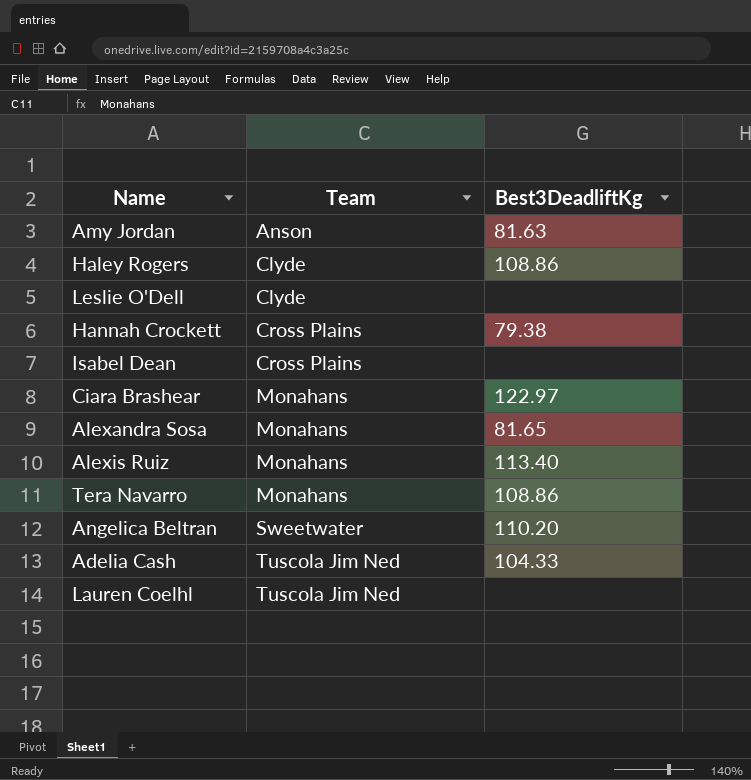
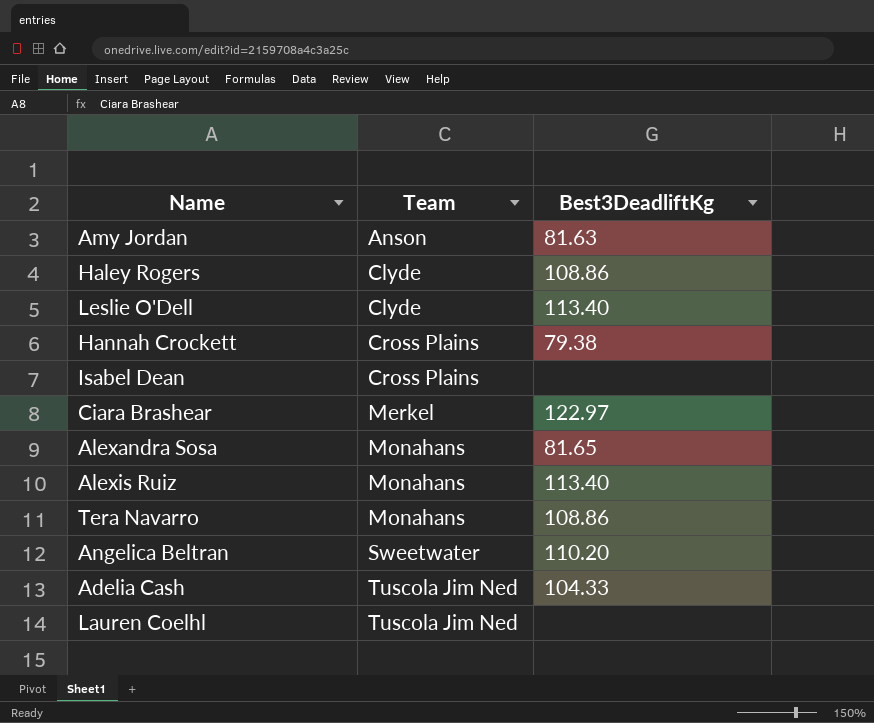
Leslie O'Dell | Best3DeadliftKg: none -> 113.40
Ciara Brashear | Team: Monahans -> Merkel

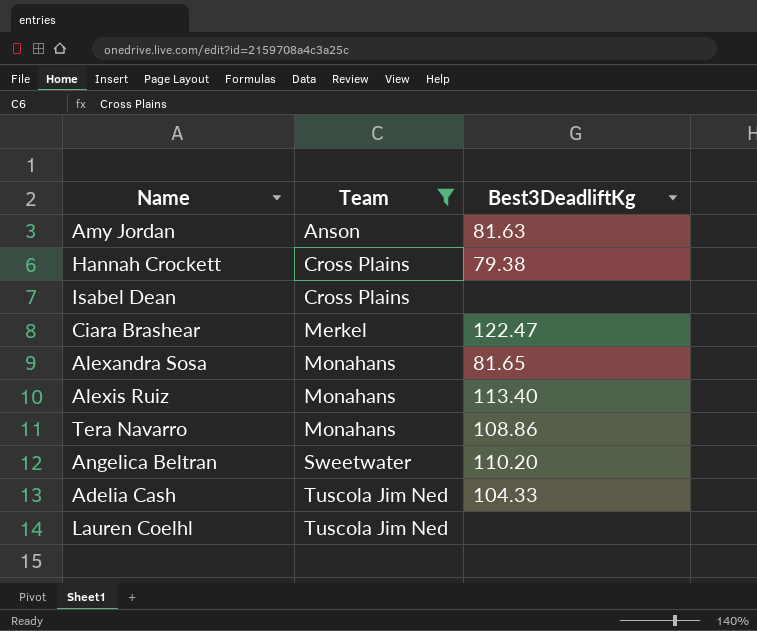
filter: none -> Team != Clyde
Ciara Brashear | Best3DeadliftKg: 122.97 -> 122.47

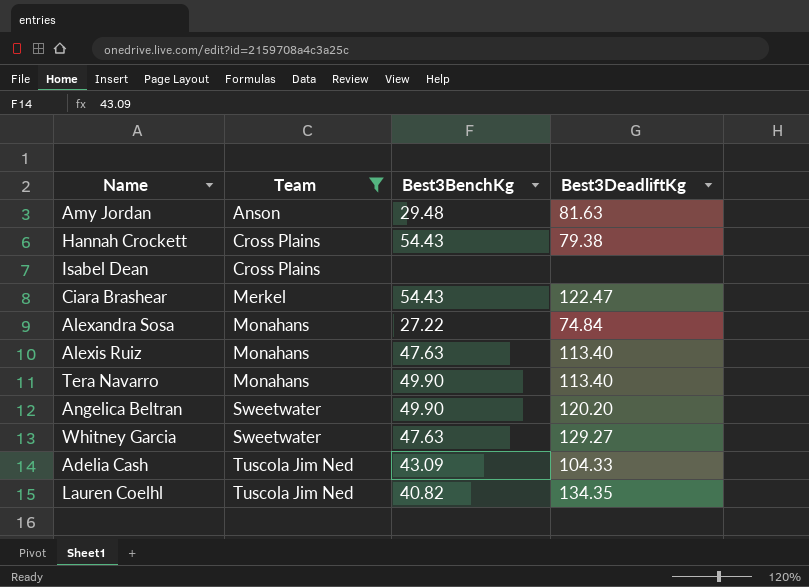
column Best3BenchKg | position: none -> 3
Alexandra Sosa | Best3DeadliftKg: 81.65 -> 74.84
Tera Navarro | Best3DeadliftKg: 108.86 -> 113.40
Angelica Beltran | Best3DeadliftKg: 110.20 -> 120.20
row Whitney Garcia: none -> Sweetwater | 47.63 | 129.27
Lauren Coelhl | Best3DeadliftKg: none -> 134.35

